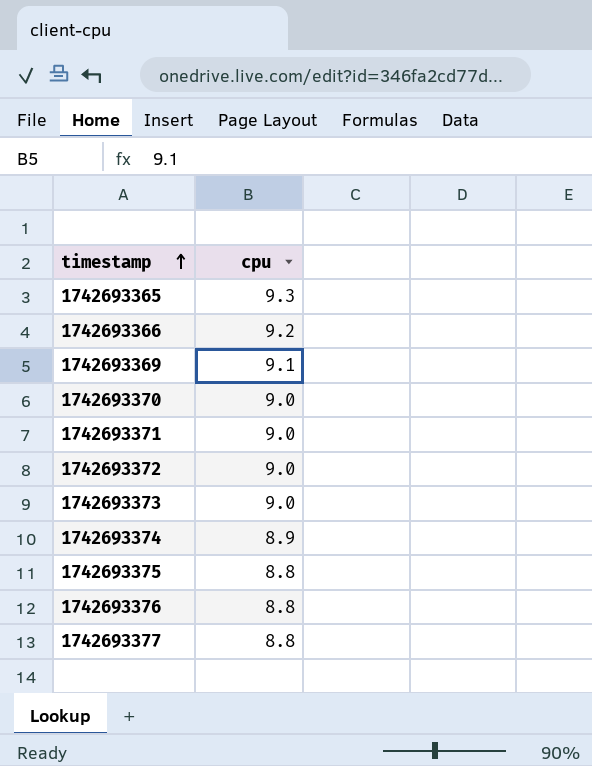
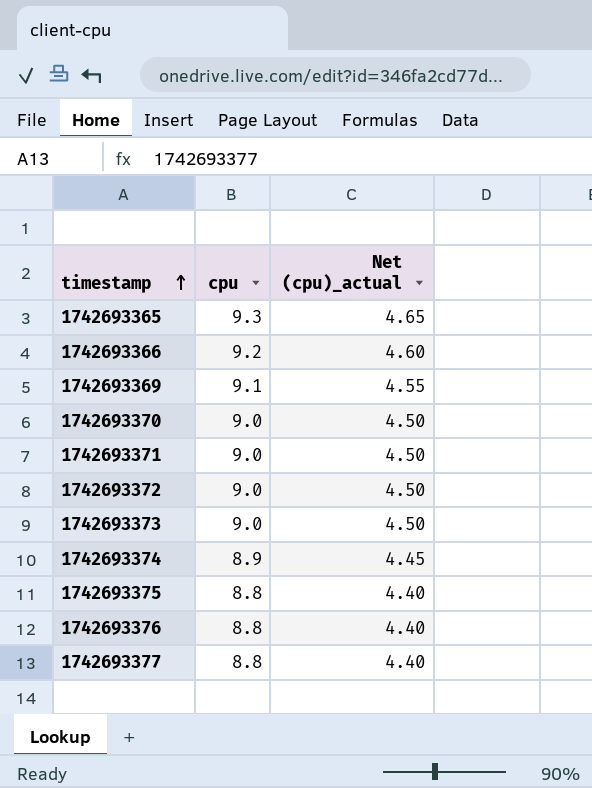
column Net (cpu)_actual | formula: none -> [cpu] * 0.5

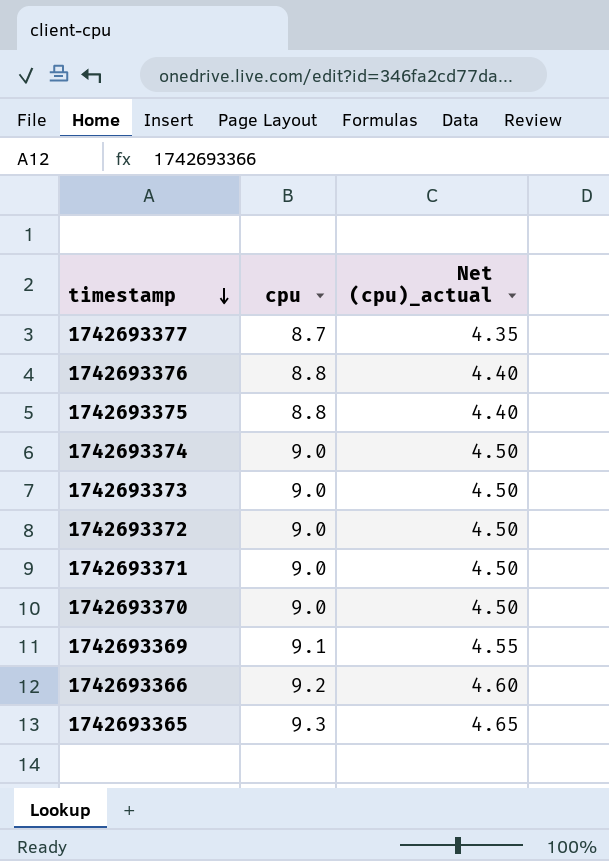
row order: timestamp ascending -> timestamp descending
1742693377 | cpu: 8.8 -> 8.7
1742693377 | Net (cpu)_actual: 4.40 -> 4.35
1742693374 | cpu: 8.9 -> 9.0
1742693374 | Net (cpu)_actual: 4.45 -> 4.50

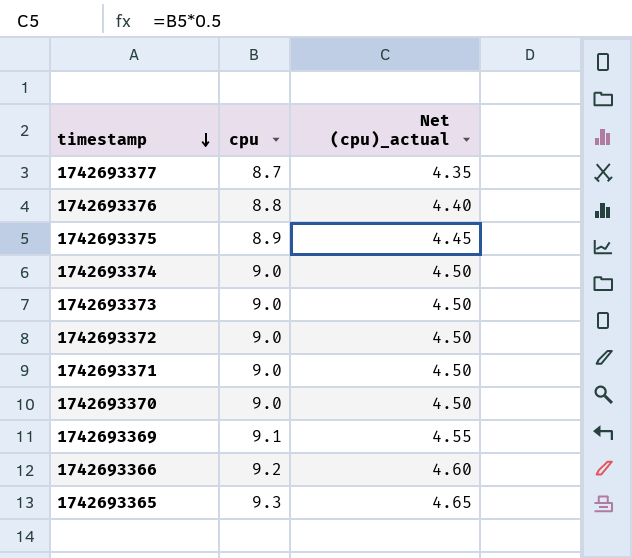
1742693375 | cpu: 8.8 -> 8.9
1742693375 | Net (cpu)_actual: 4.40 -> 4.45

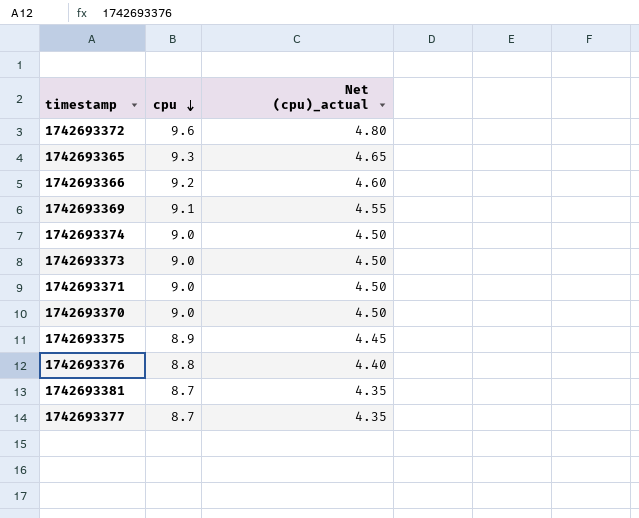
row order: timestamp descending -> cpu descending
1742693372 | cpu: 9.0 -> 9.6
1742693372 | Net (cpu)_actual: 4.50 -> 4.80
row 1742693381: none -> 8.7 | 4.35

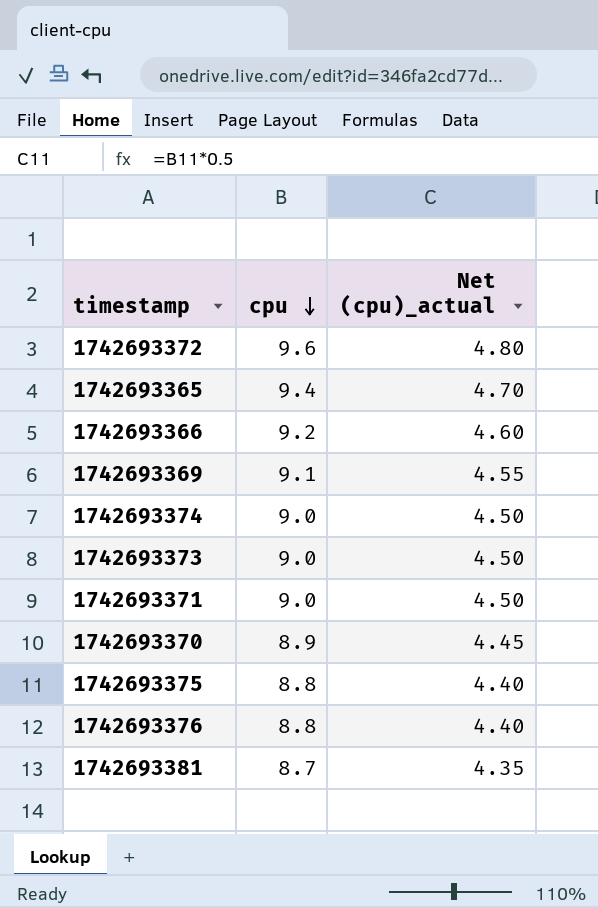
row 1742693377: 8.7 | 4.35 -> none
1742693365 | cpu: 9.3 -> 9.4
1742693365 | Net (cpu)_actual: 4.65 -> 4.70
1742693370 | cpu: 9.0 -> 8.9
1742693370 | Net (cpu)_actual: 4.50 -> 4.45
1742693375 | cpu: 8.9 -> 8.8
1742693375 | Net (cpu)_actual: 4.45 -> 4.40

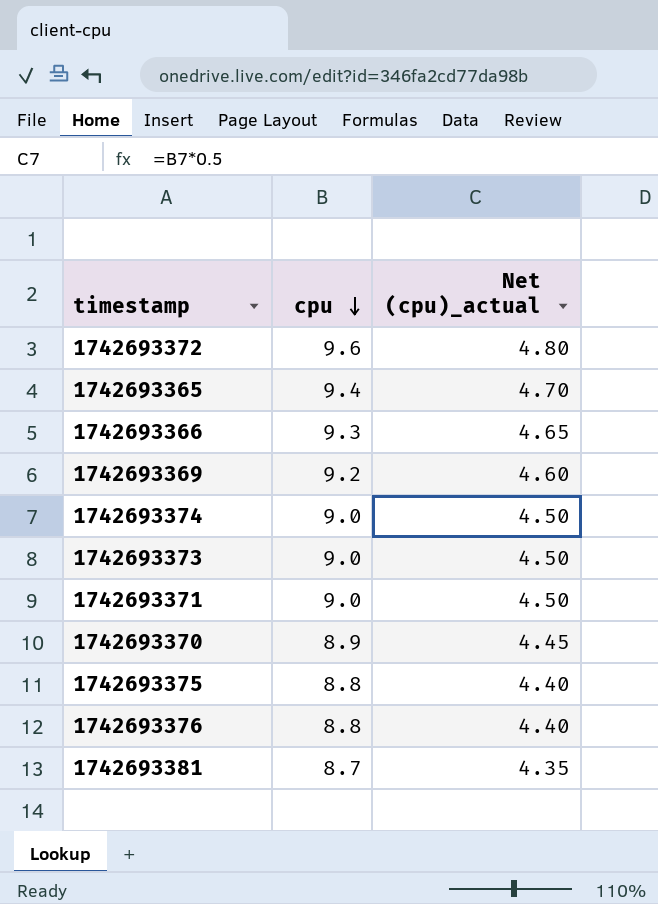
1742693366 | cpu: 9.2 -> 9.3
1742693366 | Net (cpu)_actual: 4.60 -> 4.65
1742693369 | cpu: 9.1 -> 9.2
1742693369 | Net (cpu)_actual: 4.55 -> 4.60

